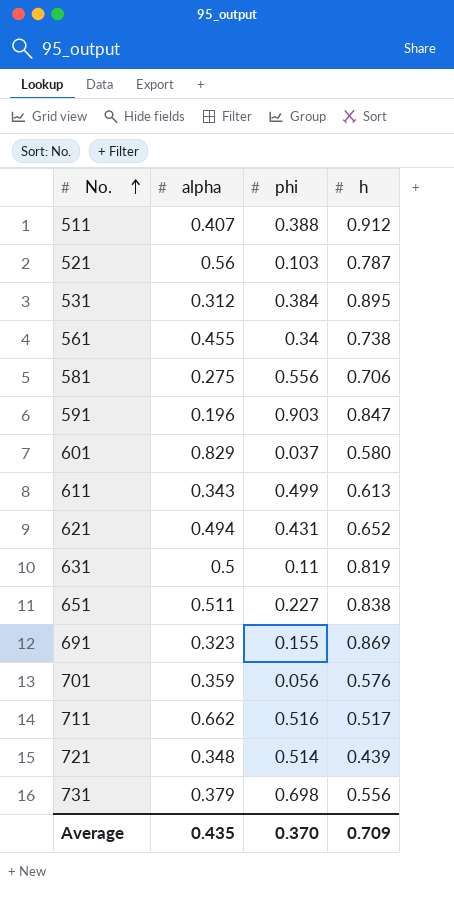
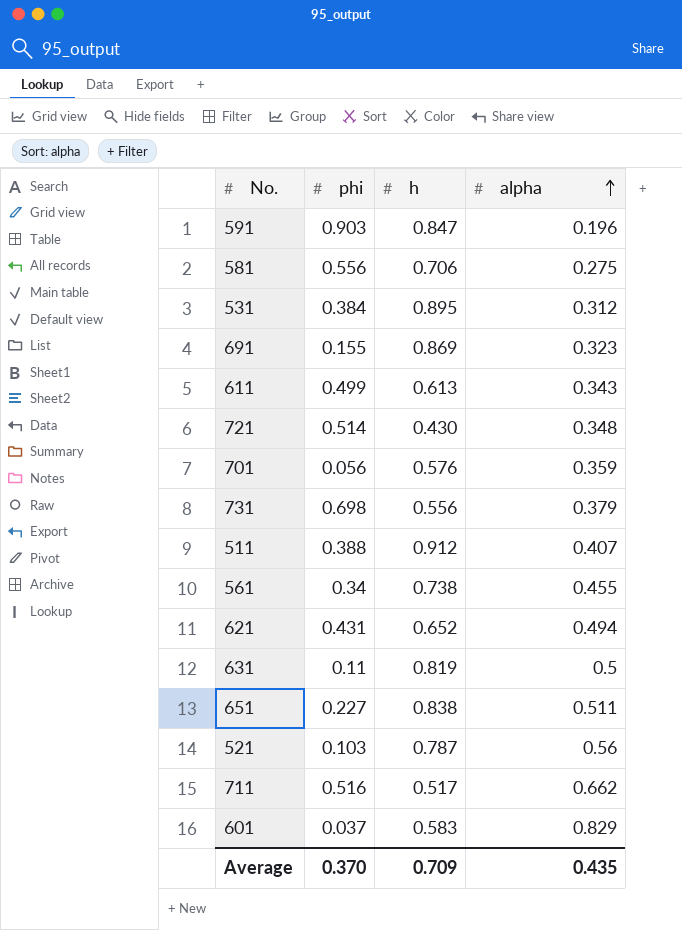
row order: No. ascending -> alpha ascending
column alpha | position: 2 -> 4
721 | h: 0.439 -> 0.430
601 | h: 0.580 -> 0.583

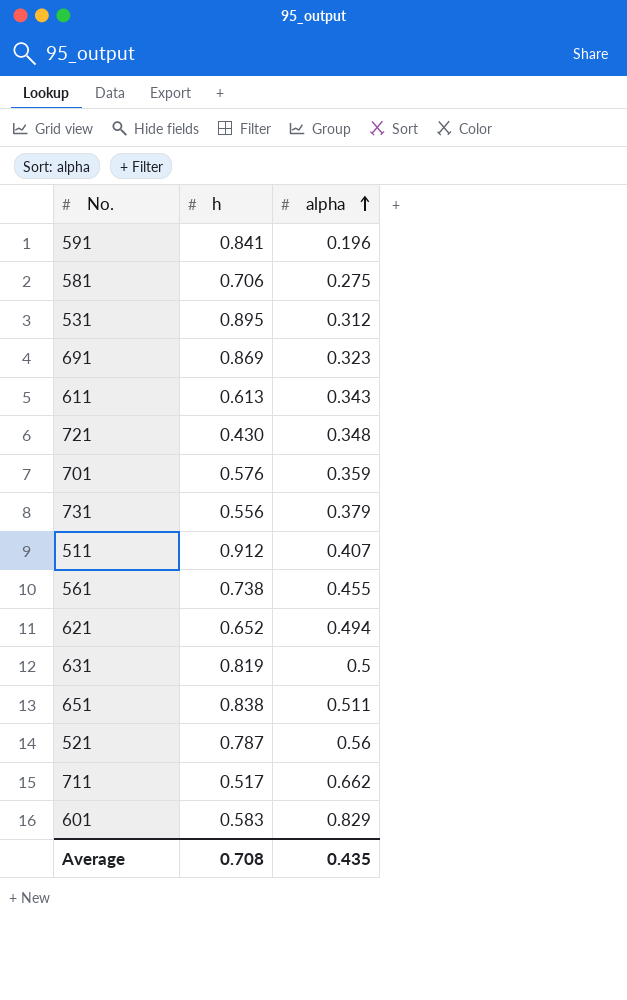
column phi | position: 2 -> none
591 | h: 0.847 -> 0.841
Average | h: 0.709 -> 0.708

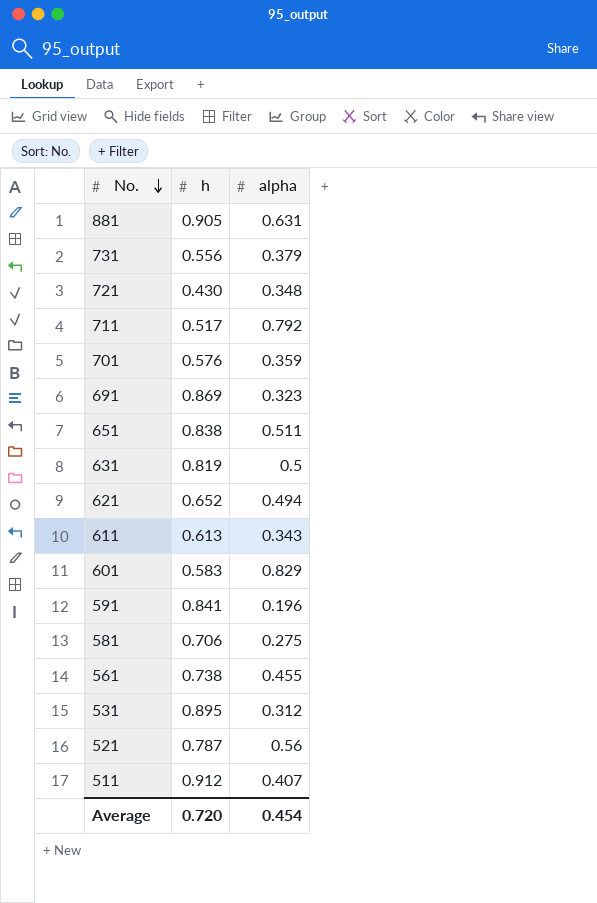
row order: alpha ascending -> No. descending
row 881: none -> 0.905 | 0.631
711 | alpha: 0.662 -> 0.792
Average | h: 0.708 -> 0.720
Average | alpha: 0.435 -> 0.454

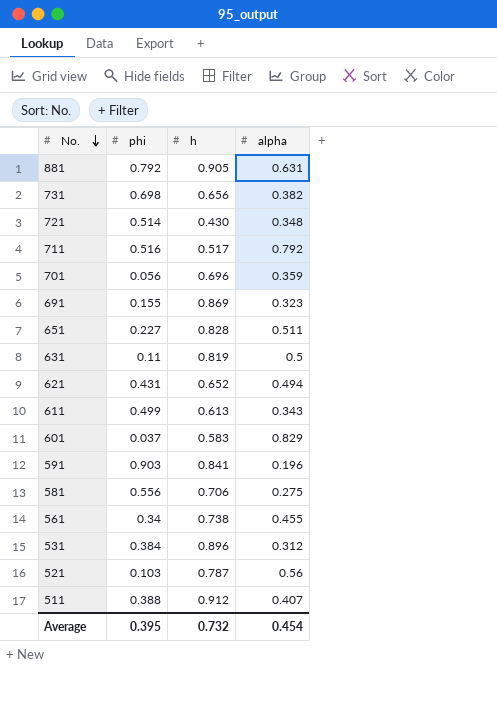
column phi | position: none -> 2
731 | h: 0.556 -> 0.656
731 | alpha: 0.379 -> 0.382
701 | h: 0.576 -> 0.696
651 | h: 0.838 -> 0.828
531 | h: 0.895 -> 0.896
Average | h: 0.720 -> 0.732

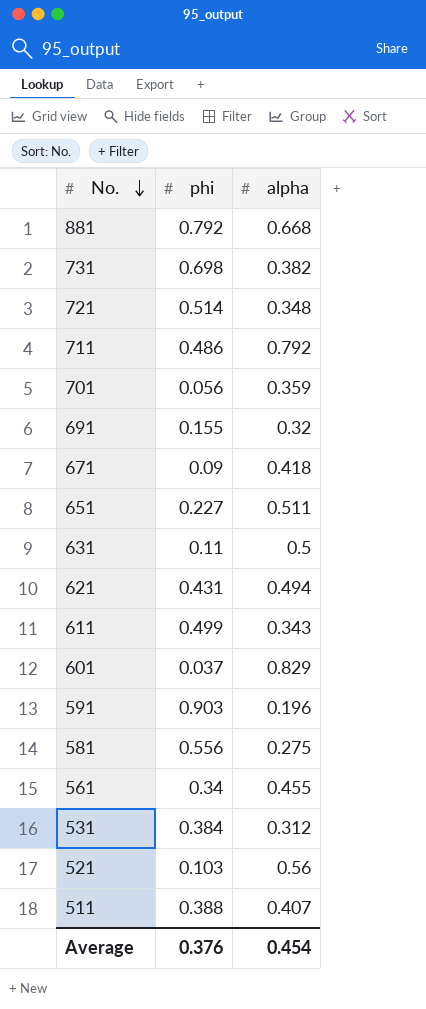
column h | position: 3 -> none
881 | alpha: 0.631 -> 0.668
711 | phi: 0.516 -> 0.486
691 | alpha: 0.323 -> 0.32
row 671: none -> 0.09 | 0.418
Average | phi: 0.395 -> 0.376

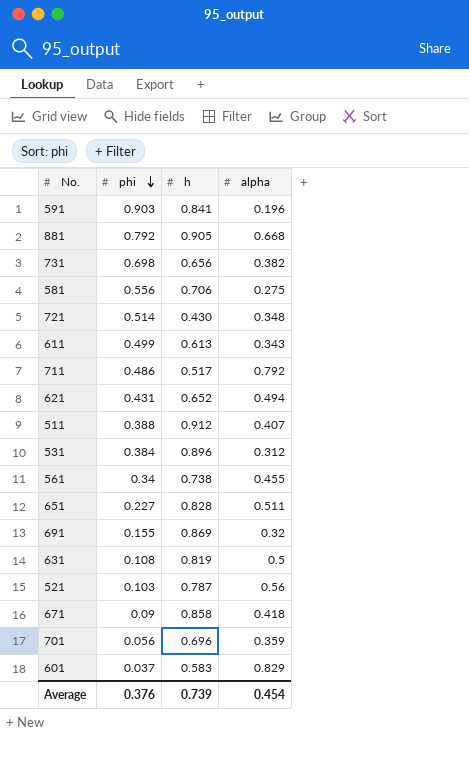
row order: No. descending -> phi descending
column h | position: none -> 3
631 | phi: 0.11 -> 0.108

